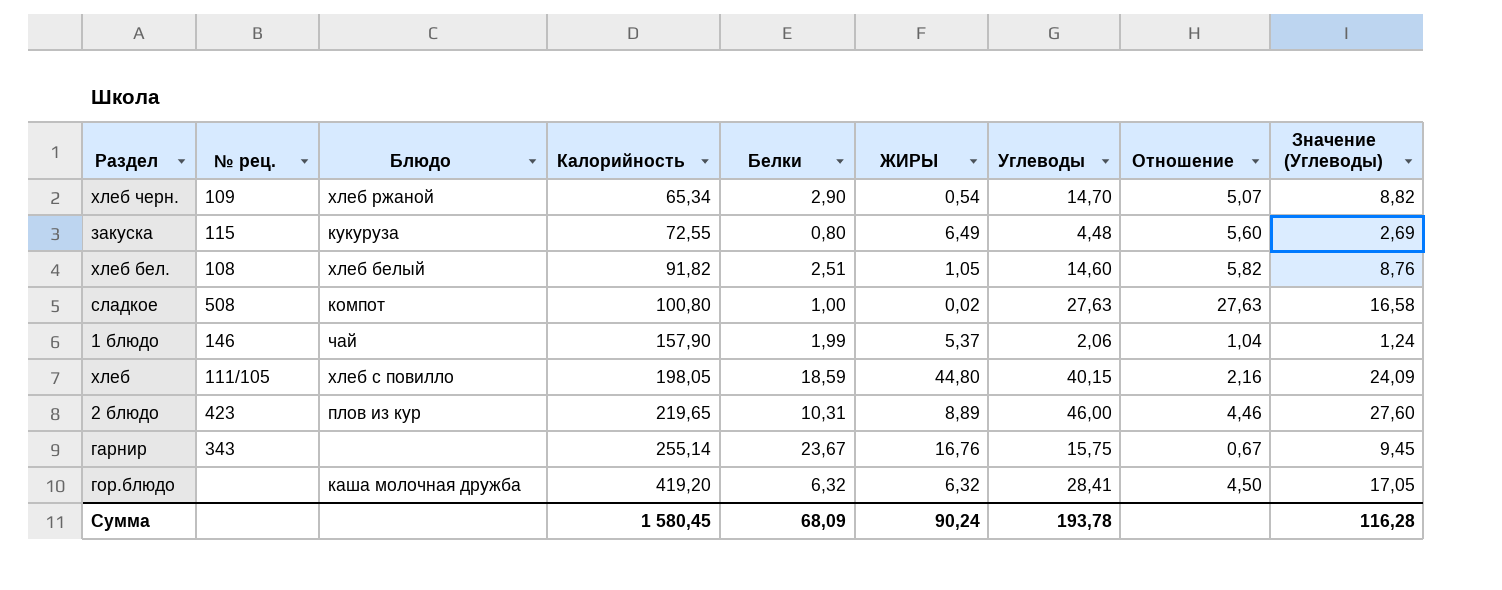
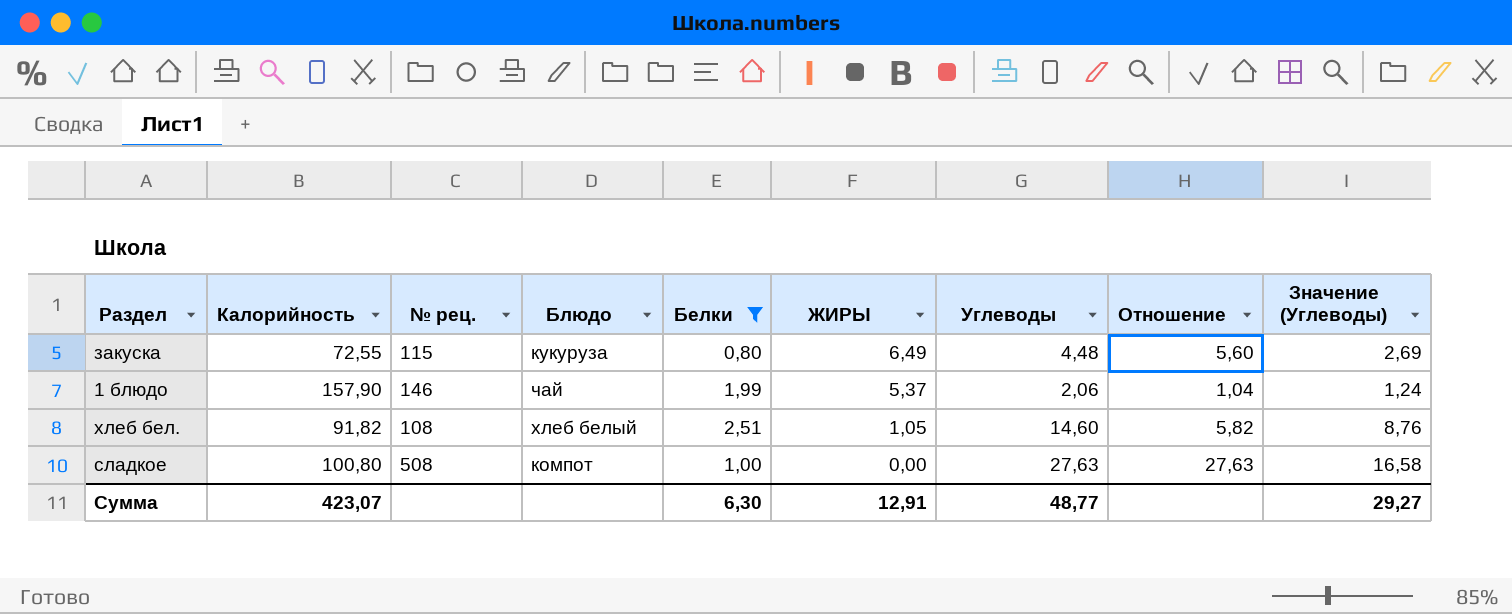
filter: none -> Белки <= 2,51
row order: Калорийность ascending -> ЖИРЫ descending
column Калорийность | position: 4 -> 2
сладкое | ЖИРЫ: 0,02 -> 0,00
Сумма | Калорийность: 1 580,45 -> 423,07
Сумма | Белки: 68,09 -> 6,30
Сумма | ЖИРЫ: 90,24 -> 12,91
Сумма | Углеводы: 193,78 -> 48,77
Сумма | Значение (Углеводы): 116,28 -> 29,27

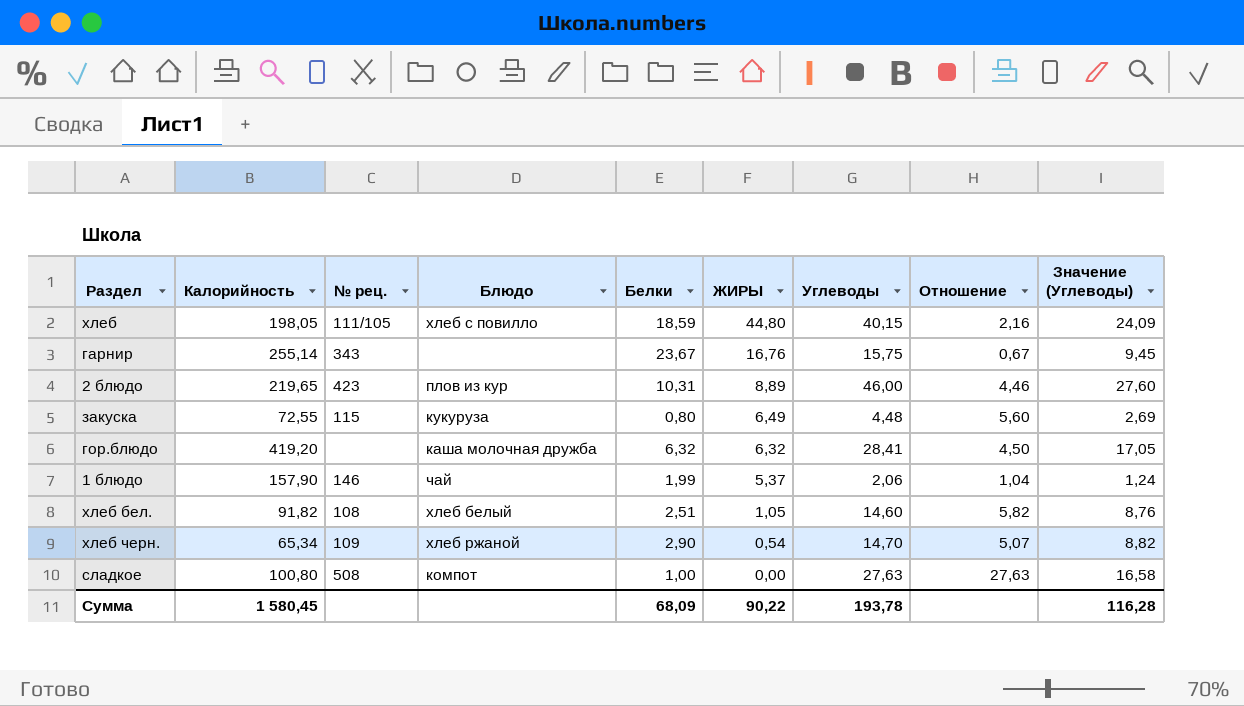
filter: Белки <= 2,51 -> none
Сумма | Калорийность: 423,07 -> 1 580,45
Сумма | Белки: 6,30 -> 68,09
Сумма | ЖИРЫ: 12,91 -> 90,22
Сумма | Углеводы: 48,77 -> 193,78
Сумма | Значение (Углеводы): 29,27 -> 116,28

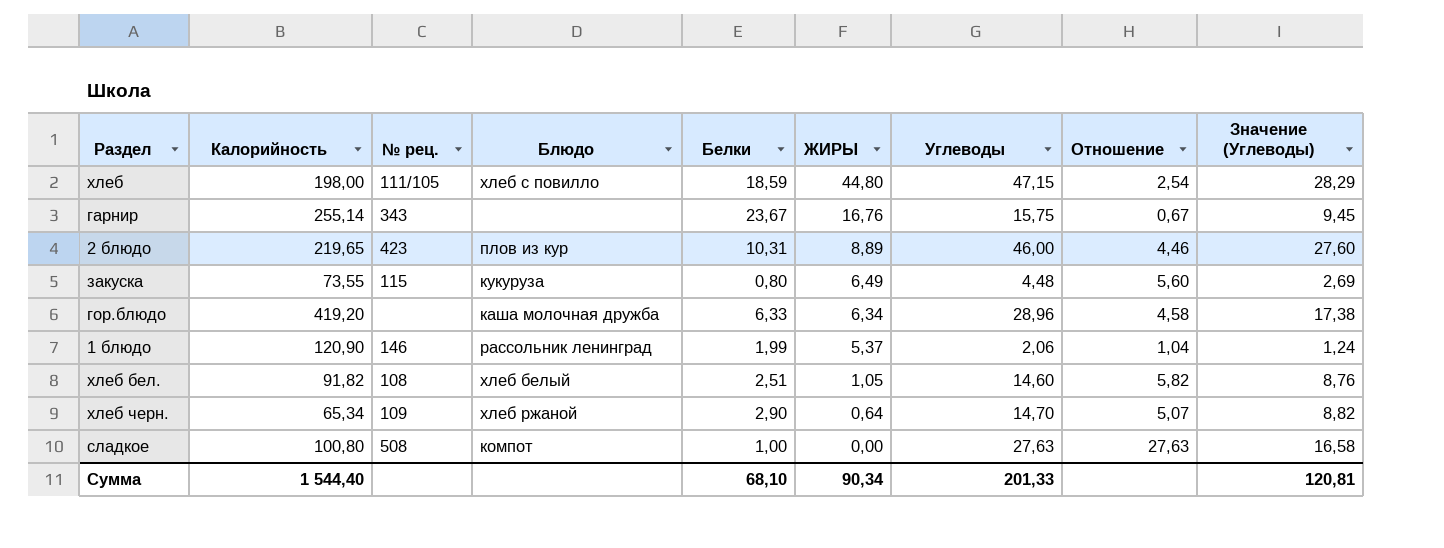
хлеб | Калорийность: 198,05 -> 198,00
хлеб | Углеводы: 40,15 -> 47,15
хлеб | Отношение: 2,16 -> 2,54
хлеб | Значение (Углеводы): 24,09 -> 28,29
закуска | Калорийность: 72,55 -> 73,55
гор.блюдо | Белки: 6,32 -> 6,33
гор.блюдо | ЖИРЫ: 6,32 -> 6,34
гор.блюдо | Углеводы: 28,41 -> 28,96
гор.блюдо | Отношение: 4,50 -> 4,58
гор.блюдо | Значение (Углеводы): 17,05 -> 17,38
1 блюдо | Калорийность: 157,90 -> 120,90
1 блюдо | Блюдо: чай -> рассольник ленинград
хлеб черн. | ЖИРЫ: 0,54 -> 0,64
Сумма | Калорийность: 1 580,45 -> 1 544,40
Сумма | Белки: 68,09 -> 68,10
Сумма | ЖИРЫ: 90,22 -> 90,34
Сумма | Углеводы: 193,78 -> 201,33
Сумма | Значение (Углеводы): 116,28 -> 120,81

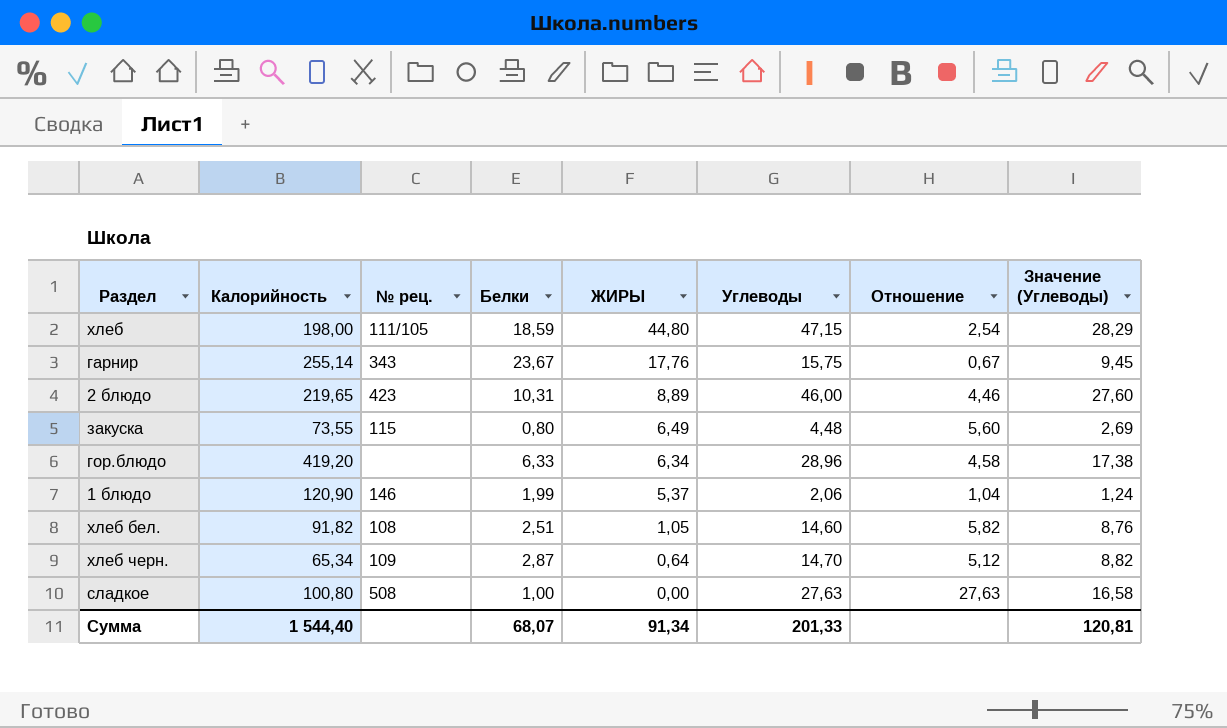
column Блюдо | position: 4 -> none
гарнир | ЖИРЫ: 16,76 -> 17,76
хлеб черн. | Белки: 2,90 -> 2,87
хлеб черн. | Отношение: 5,07 -> 5,12
Сумма | Белки: 68,10 -> 68,07
Сумма | ЖИРЫ: 90,34 -> 91,34

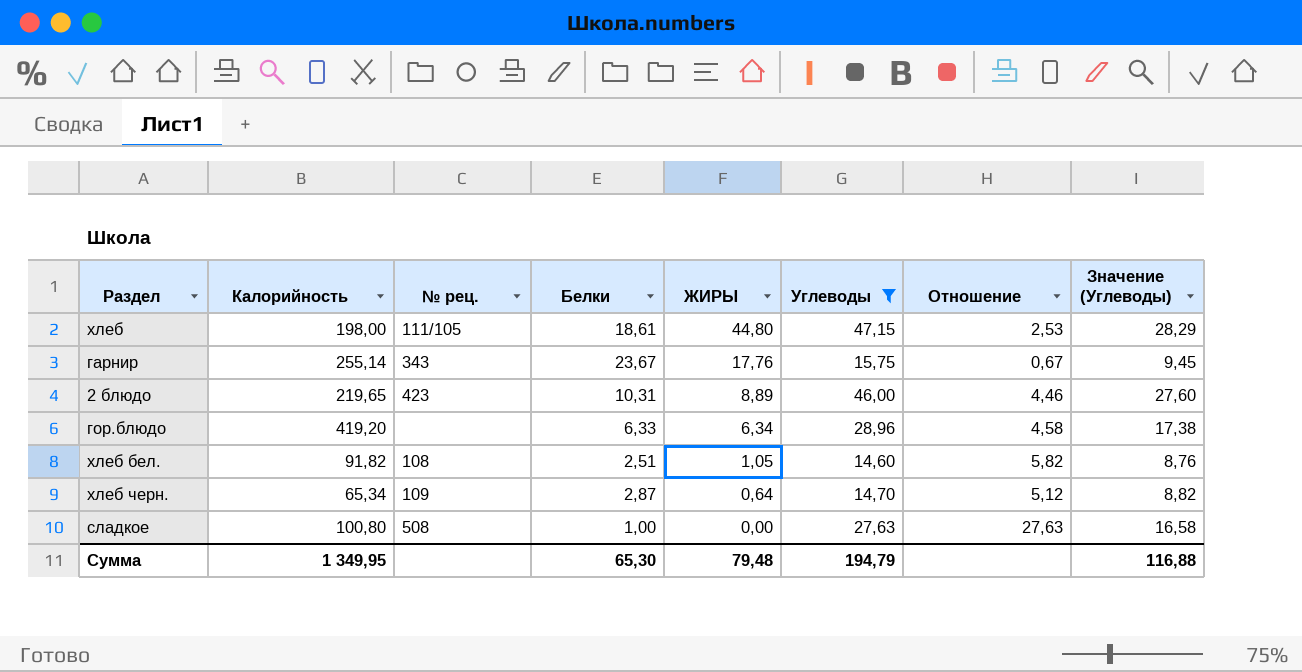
filter: none -> Углеводы >= 14,60
хлеб | Белки: 18,59 -> 18,61
хлеб | Отношение: 2,54 -> 2,53
Сумма | Калорийность: 1 544,40 -> 1 349,95
Сумма | Белки: 68,07 -> 65,30
Сумма | ЖИРЫ: 91,34 -> 79,48
Сумма | Углеводы: 201,33 -> 194,79
Сумма | Значение (Углеводы): 120,81 -> 116,88

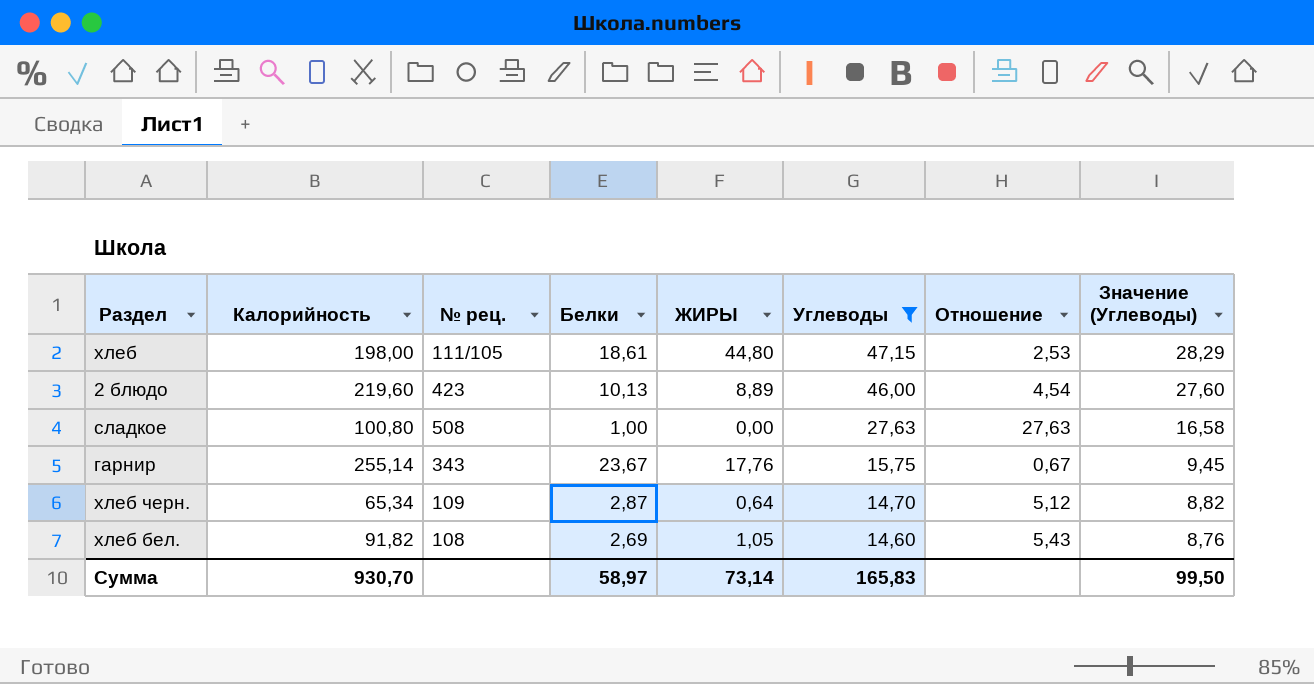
row order: ЖИРЫ descending -> Углеводы descending
row гор.блюдо: 419,20 | none | 6,33 | 6,34 | 28,96 | 4,58 | 17,38 -> none
2 блюдо | Калорийность: 219,65 -> 219,60
2 блюдо | Белки: 10,31 -> 10,13
2 блюдо | Отношение: 4,46 -> 4,54
хлеб бел. | Белки: 2,51 -> 2,69
хлеб бел. | Отношение: 5,82 -> 5,43
Сумма | Калорийность: 1 349,95 -> 930,70
Сумма | Белки: 65,30 -> 58,97
Сумма | ЖИРЫ: 79,48 -> 73,14
Сумма | Углеводы: 194,79 -> 165,83
Сумма | Значение (Углеводы): 116,88 -> 99,50

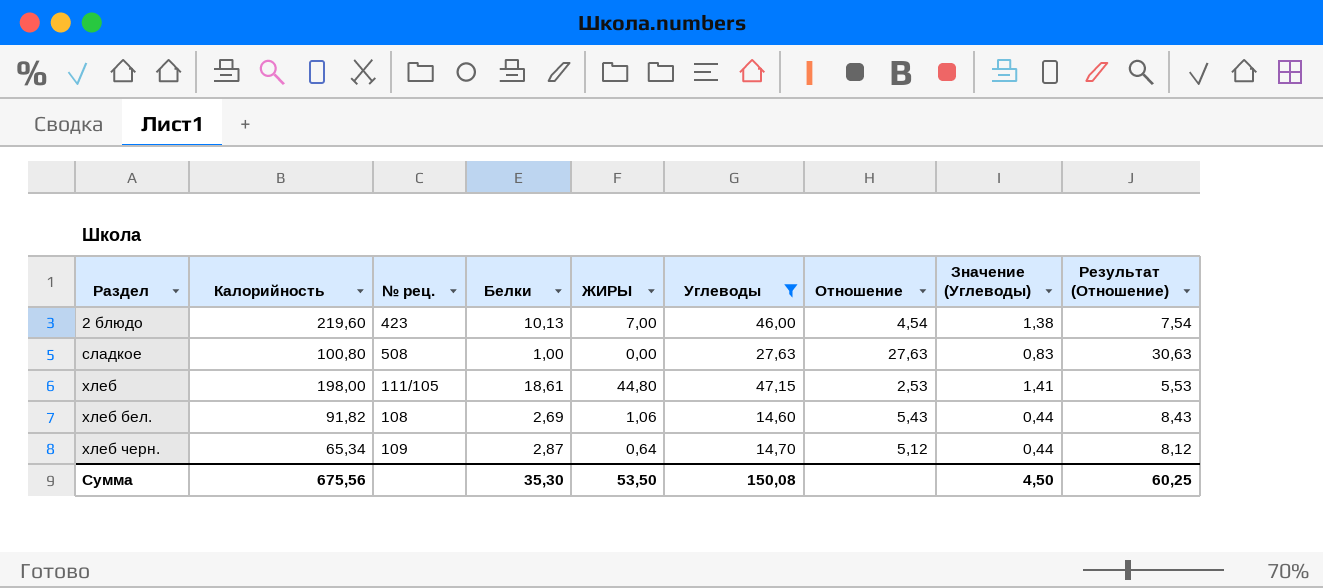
row order: Углеводы descending -> Раздел ascending
column Значение (Углеводы) | formula: [Углеводы] * 0,6 -> [Углеводы] * 0,03
column Результат (Отношение) | formula: none -> [Отношение] + 3
row гарнир: 255,14 | 343 | 23,67 | 17,76 | 15,75 | 0,67 | 9,45 -> none
2 блюдо | ЖИРЫ: 8,89 -> 7,00
хлеб бел. | ЖИРЫ: 1,05 -> 1,06
Сумма | Калорийность: 930,70 -> 675,56
Сумма | Белки: 58,97 -> 35,30
Сумма | ЖИРЫ: 73,14 -> 53,50
Сумма | Углеводы: 165,83 -> 150,08
Сумма | Значение (Углеводы): 99,50 -> 4,50

